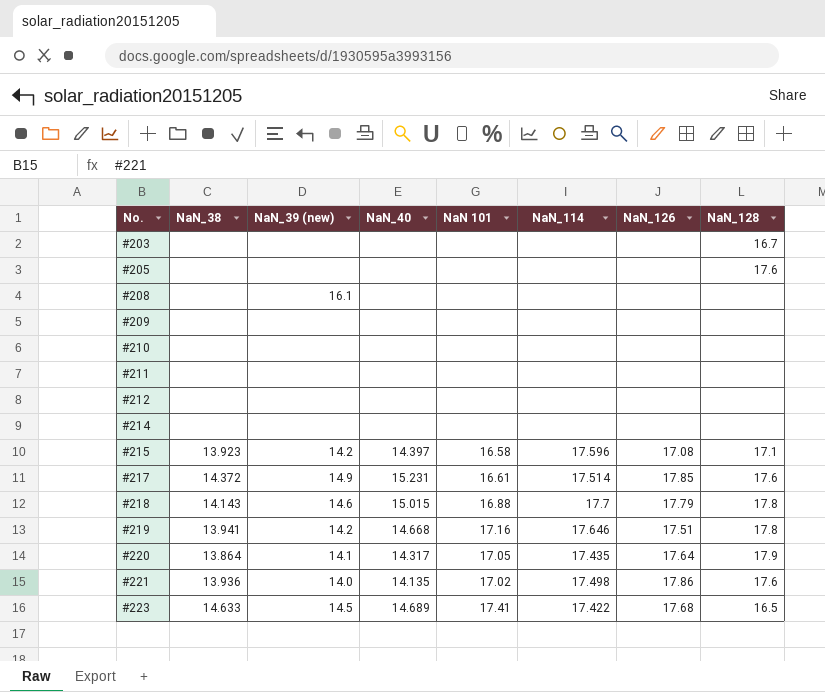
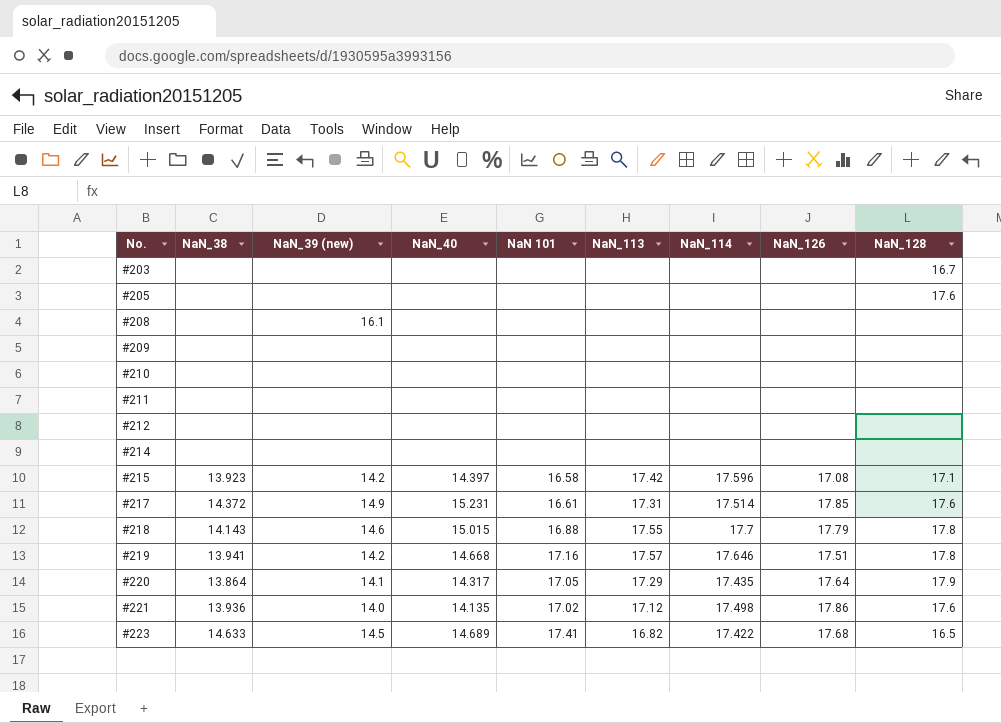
column NaN_113 | position: none -> 6

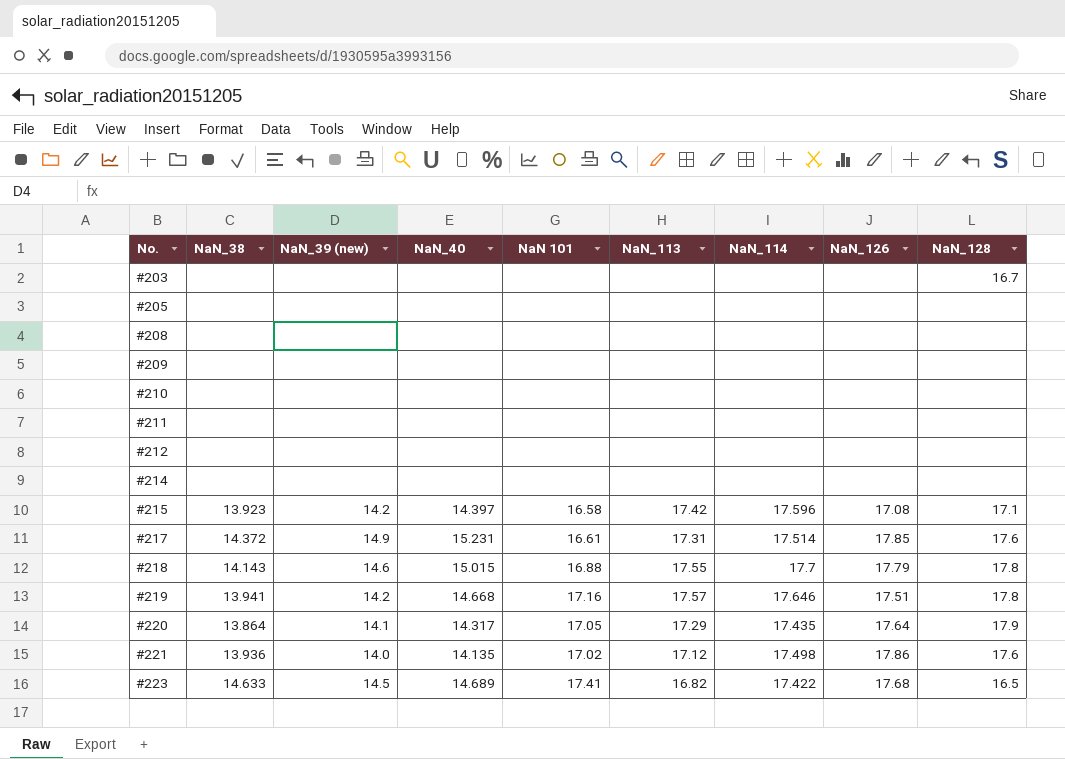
#205 | NaN_128: 17.6 -> none
#208 | NaN_39 (new): 16.1 -> none

